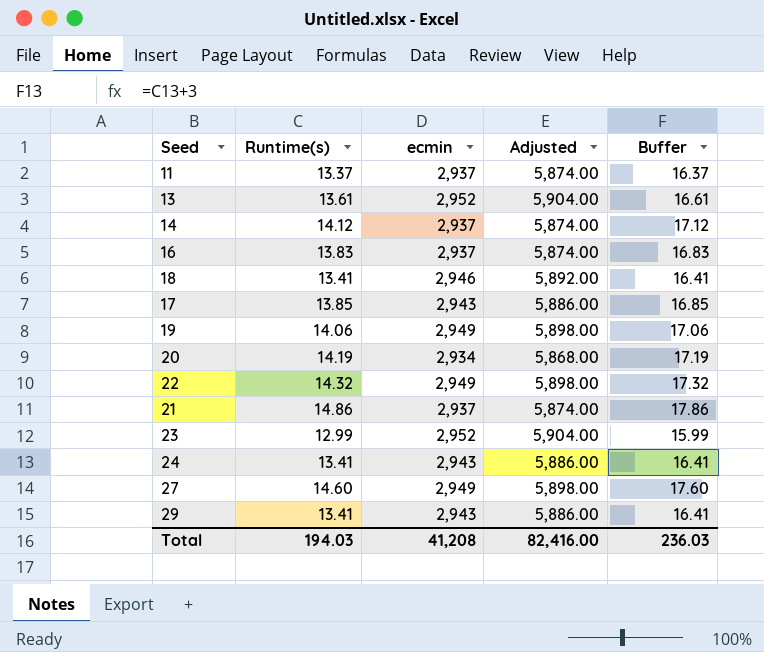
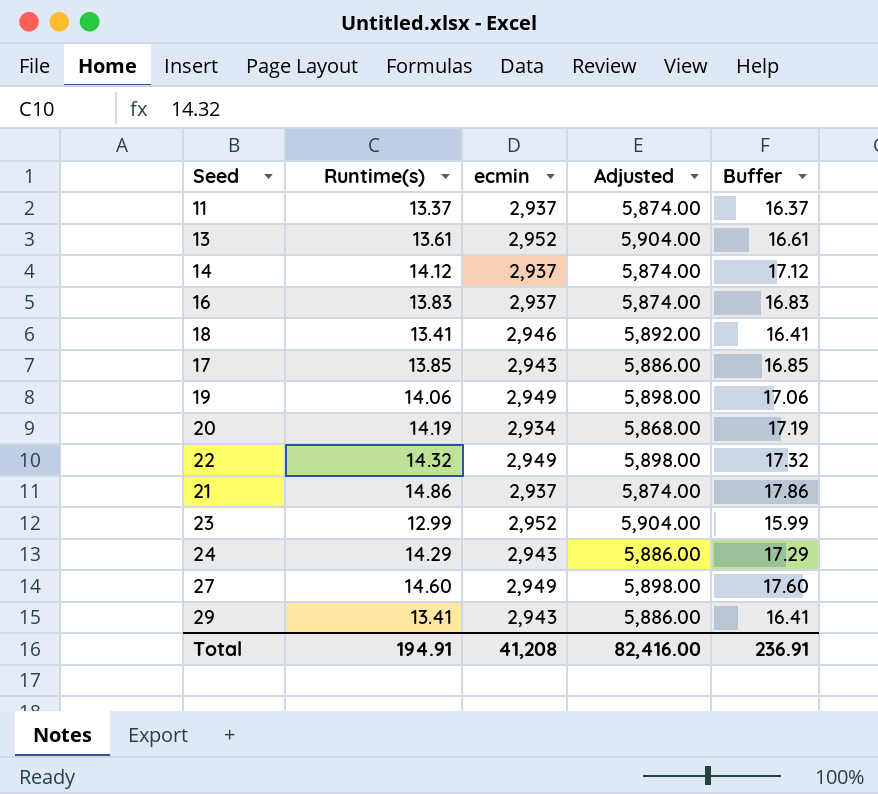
24 | Runtime(s): 13.41 -> 14.29
24 | Buffer: 16.41 -> 17.29
Total | Runtime(s): 194.03 -> 194.91
Total | Buffer: 236.03 -> 236.91

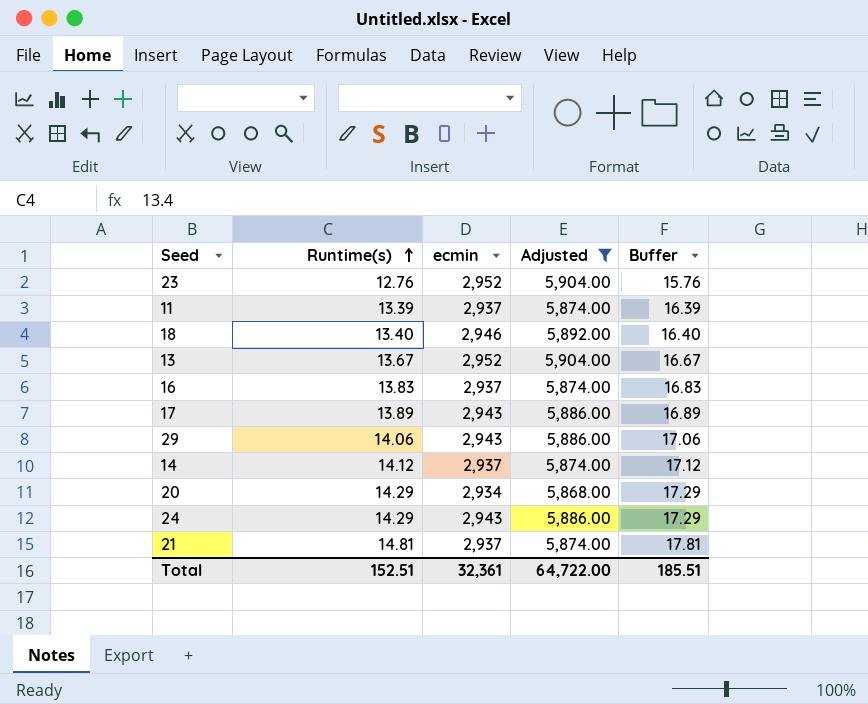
filter: none -> Adjusted != 5,898.00
row order: none -> Runtime(s) ascending
23 | Runtime(s): 12.99 -> 12.76
23 | Buffer: 15.99 -> 15.76
11 | Runtime(s): 13.37 -> 13.39
11 | Buffer: 16.37 -> 16.39
18 | Runtime(s): 13.41 -> 13.40
18 | Buffer: 16.41 -> 16.40
13 | Runtime(s): 13.61 -> 13.67
13 | Buffer: 16.61 -> 16.67
17 | Runtime(s): 13.85 -> 13.89
17 | Buffer: 16.85 -> 16.89
29 | Runtime(s): 13.41 -> 14.06
29 | Buffer: 16.41 -> 17.06
20 | Runtime(s): 14.19 -> 14.29
20 | Buffer: 17.19 -> 17.29
21 | Runtime(s): 14.86 -> 14.81
21 | Buffer: 17.86 -> 17.81
Total | Runtime(s): 194.91 -> 152.51
Total | ecmin: 41,208 -> 32,361
Total | Adjusted: 82,416.00 -> 64,722.00
Total | Buffer: 236.91 -> 185.51

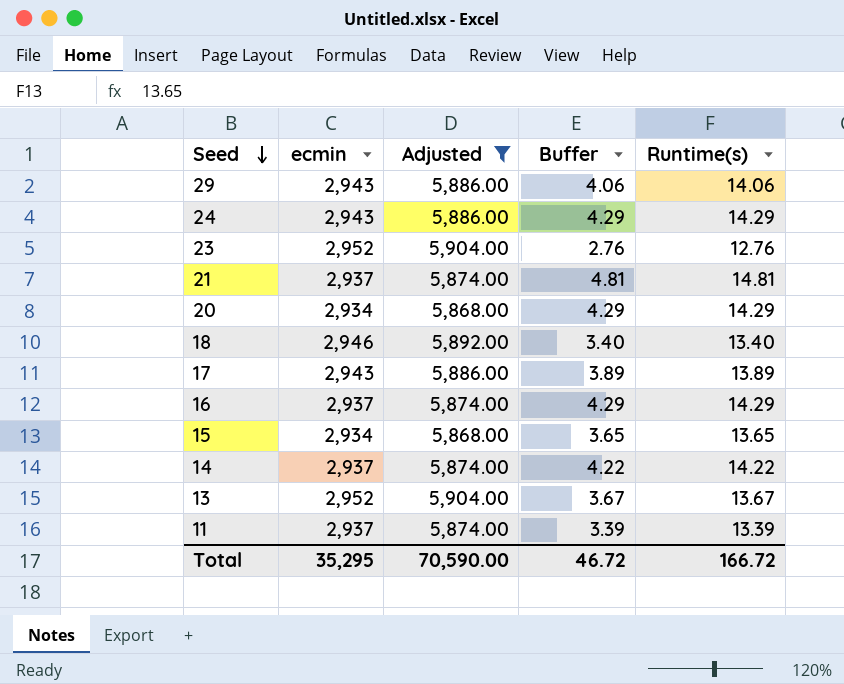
row order: Runtime(s) ascending -> Seed descending
column Buffer | formula: [Runtime(s)] + 3 -> [Runtime(s)] - 10
column Runtime(s) | position: 2 -> 5
16 | Runtime(s): 13.83 -> 14.29
row 15: none -> 2,934 | 5,868.00 | 3.65 | 13.65
14 | Runtime(s): 14.12 -> 14.22
Total | ecmin: 32,361 -> 35,295
Total | Adjusted: 64,722.00 -> 70,590.00
Total | Buffer: 185.51 -> 46.72
Total | Runtime(s): 152.51 -> 166.72

